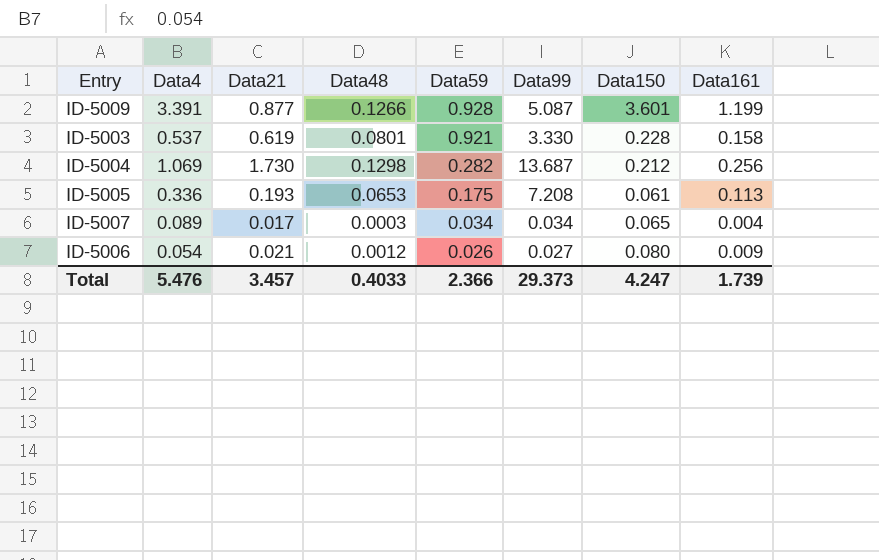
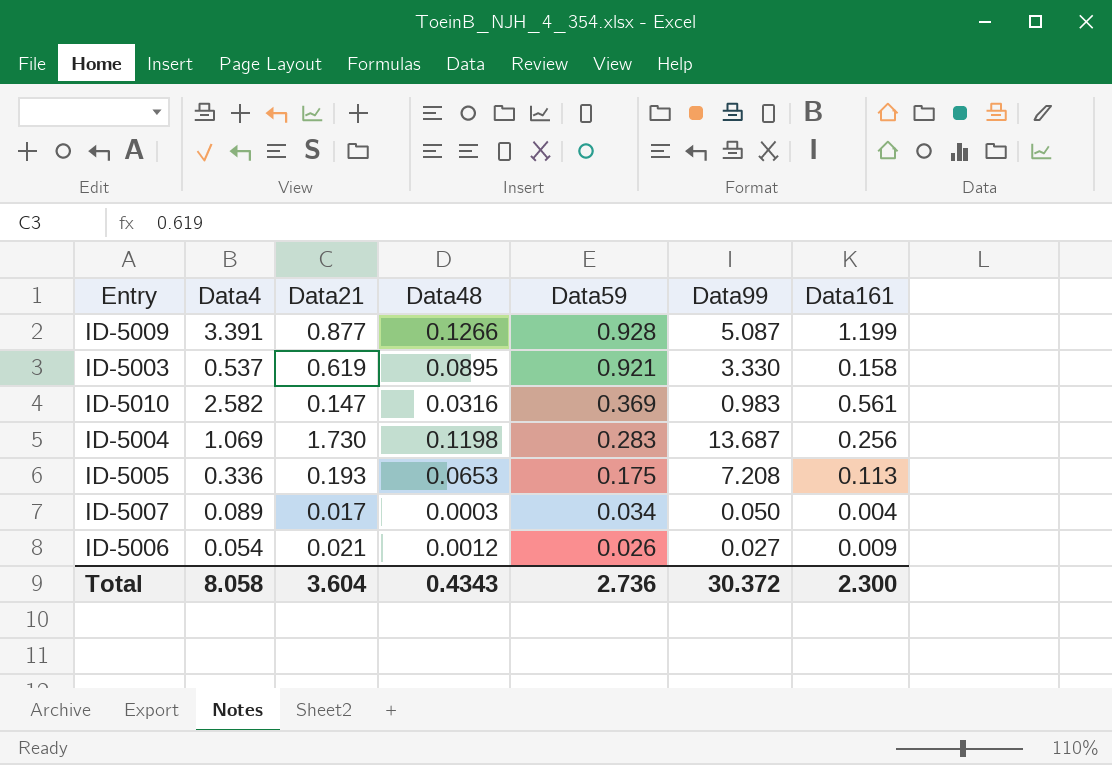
column Data150 | position: 7 -> none
ID-5003 | Data48: 0.0801 -> 0.0895
row ID-5010: none -> 2.582 | 0.147 | 0.0316 | 0.369 | 0.983 | 0.561
ID-5004 | Data48: 0.1298 -> 0.1198
ID-5004 | Data59: 0.282 -> 0.283
ID-5007 | Data99: 0.034 -> 0.050
Total | Data4: 5.476 -> 8.058
Total | Data21: 3.457 -> 3.604
Total | Data48: 0.4033 -> 0.4343
Total | Data59: 2.366 -> 2.736
Total | Data99: 29.373 -> 30.372
Total | Data161: 1.739 -> 2.300

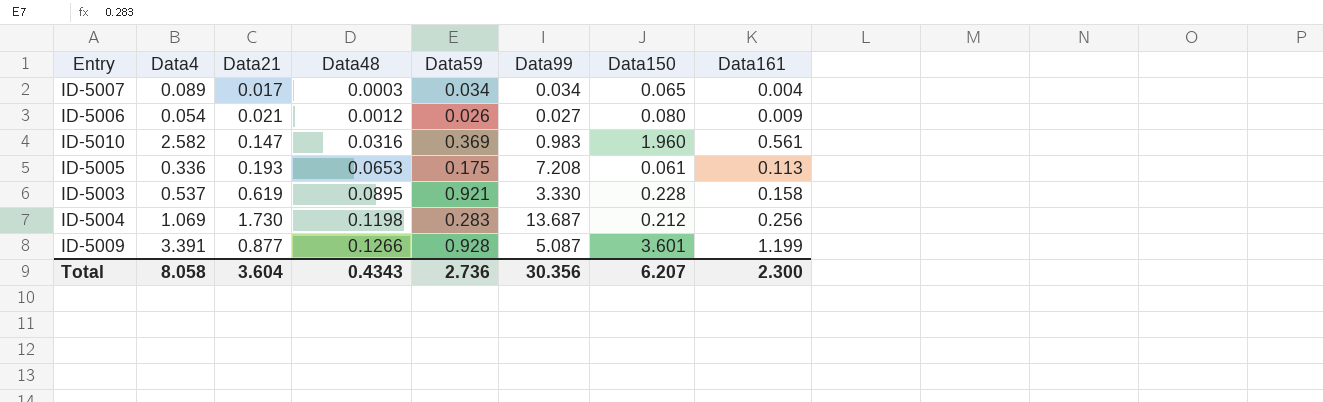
row order: Data59 descending -> Data48 ascending
column Data150 | position: none -> 7
ID-5007 | Data99: 0.050 -> 0.034
Total | Data99: 30.372 -> 30.356

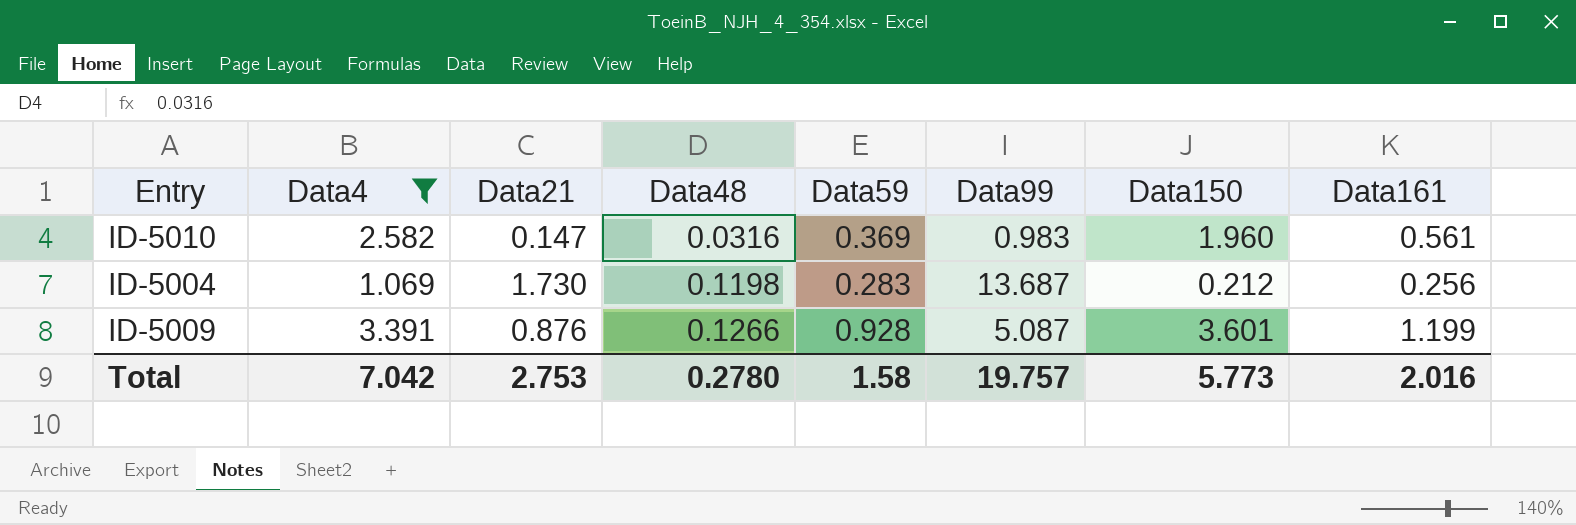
filter: none -> Data4 >= 1.069
ID-5009 | Data21: 0.877 -> 0.876
Total | Data4: 8.058 -> 7.042
Total | Data21: 3.604 -> 2.753
Total | Data48: 0.4343 -> 0.2780
Total | Data59: 2.736 -> 1.58
Total | Data99: 30.356 -> 19.757
Total | Data150: 6.207 -> 5.773
Total | Data161: 2.300 -> 2.016

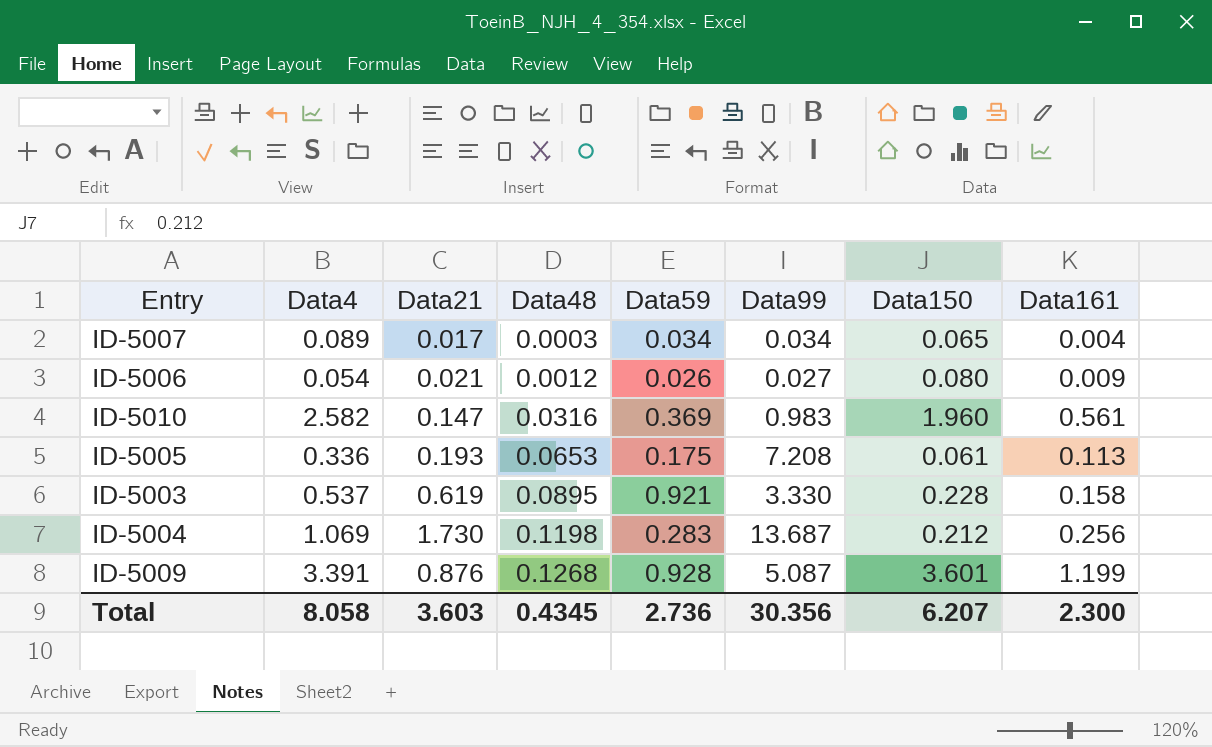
filter: Data4 >= 1.069 -> none
ID-5009 | Data48: 0.1266 -> 0.1268
Total | Data4: 7.042 -> 8.058
Total | Data21: 2.753 -> 3.603
Total | Data48: 0.2780 -> 0.4345
Total | Data59: 1.58 -> 2.736
Total | Data99: 19.757 -> 30.356
Total | Data150: 5.773 -> 6.207
Total | Data161: 2.016 -> 2.300

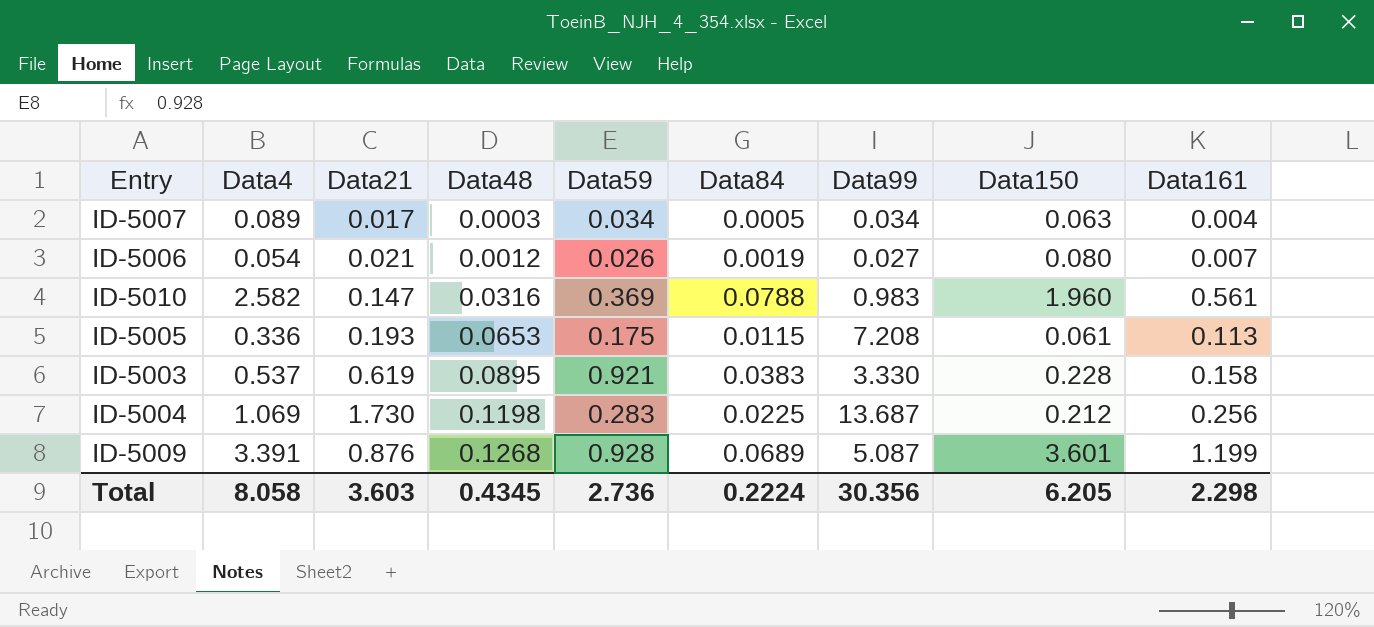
column Data84 | position: none -> 6
ID-5007 | Data150: 0.065 -> 0.063
ID-5006 | Data161: 0.009 -> 0.007
Total | Data150: 6.207 -> 6.205
Total | Data161: 2.300 -> 2.298

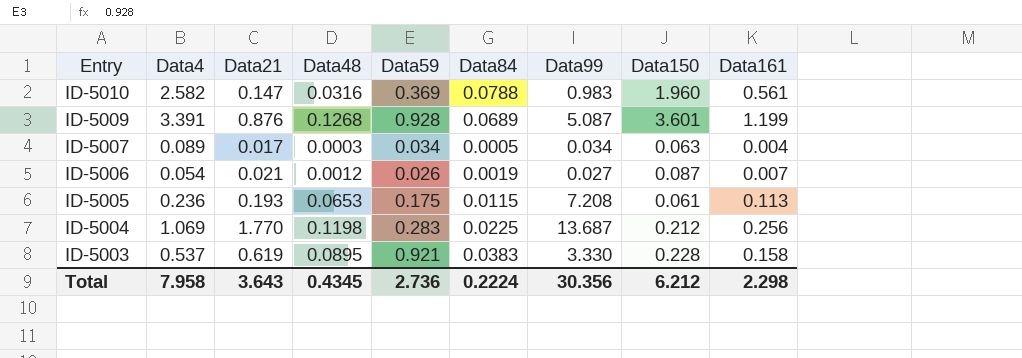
row order: Data48 ascending -> Entry descending
ID-5006 | Data150: 0.080 -> 0.087
ID-5005 | Data4: 0.336 -> 0.236
ID-5004 | Data21: 1.730 -> 1.770
Total | Data4: 8.058 -> 7.958
Total | Data21: 3.603 -> 3.643
Total | Data150: 6.205 -> 6.212

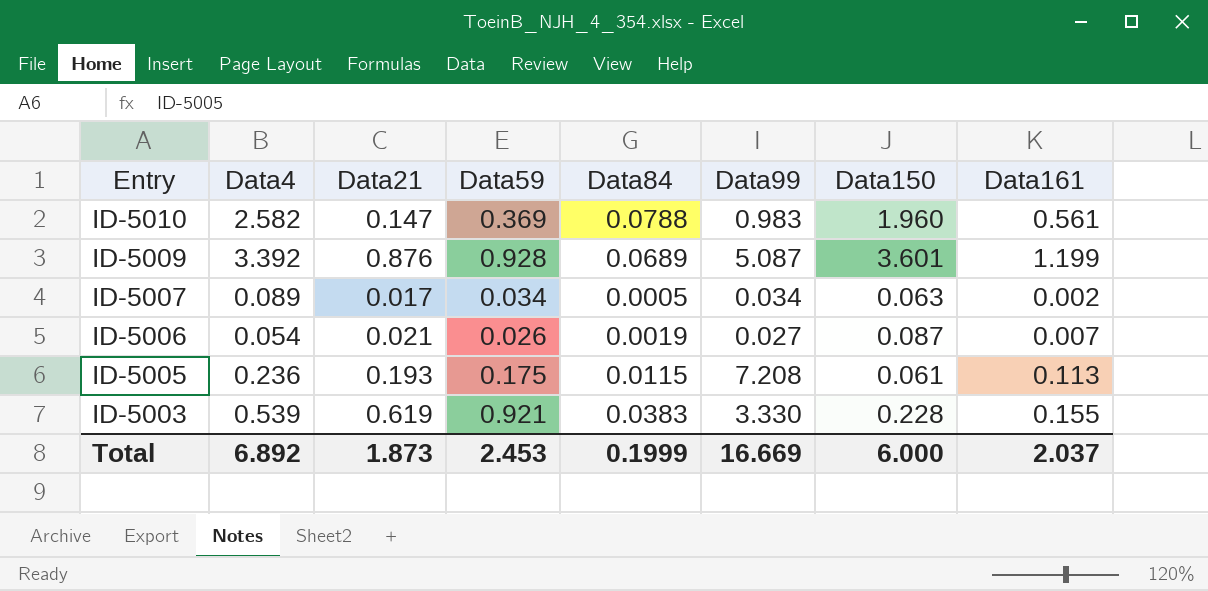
column Data48 | position: 4 -> none
row ID-5004: 1.069 | 1.770 | 0.1198 | 0.283 | 0.0225 | 13.687 | 0.212 | 0.256 -> none
ID-5009 | Data4: 3.391 -> 3.392
ID-5007 | Data161: 0.004 -> 0.002
ID-5003 | Data4: 0.537 -> 0.539
ID-5003 | Data161: 0.158 -> 0.155
Total | Data4: 7.958 -> 6.892
Total | Data21: 3.643 -> 1.873
Total | Data59: 2.736 -> 2.453
Total | Data84: 0.2224 -> 0.1999
Total | Data99: 30.356 -> 16.669
Total | Data150: 6.212 -> 6.000
Total | Data161: 2.298 -> 2.037

